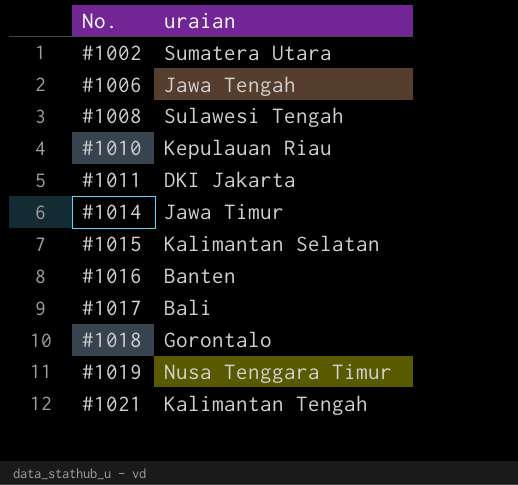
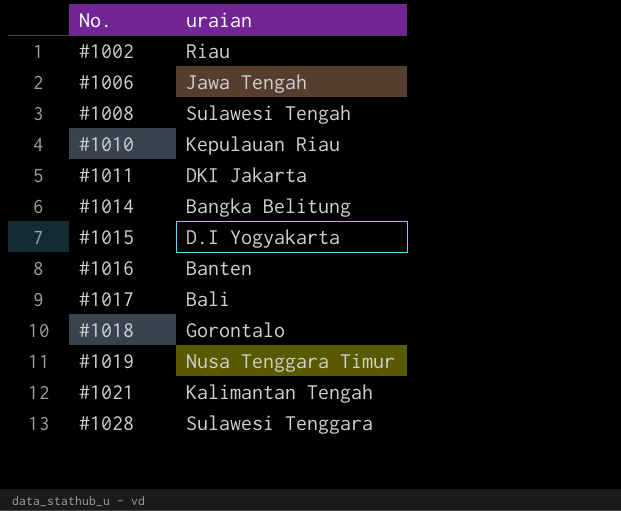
#1002 | uraian: Sumatera Utara -> Riau
#1014 | uraian: Jawa Timur -> Bangka Belitung
#1015 | uraian: Kalimantan Selatan -> D.I Yogyakarta
row #1028: none -> Sulawesi Tenggara

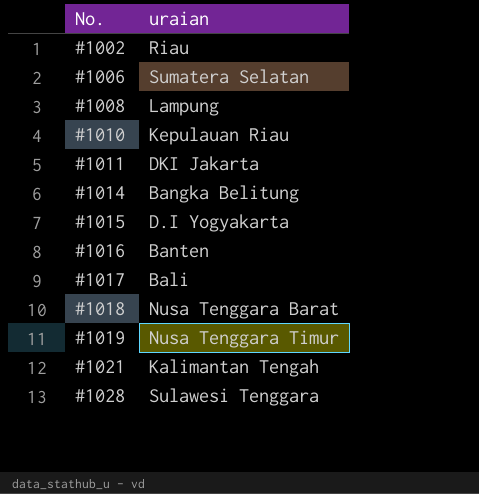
#1006 | uraian: Jawa Tengah -> Sumatera Selatan
#1008 | uraian: Sulawesi Tengah -> Lampung
#1018 | uraian: Gorontalo -> Nusa Tenggara Barat

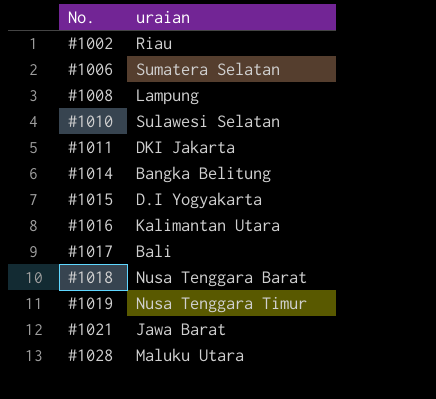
#1010 | uraian: Kepulauan Riau -> Sulawesi Selatan
#1016 | uraian: Banten -> Kalimantan Utara
#1021 | uraian: Kalimantan Tengah -> Jawa Barat
#1028 | uraian: Sulawesi Tenggara -> Maluku Utara

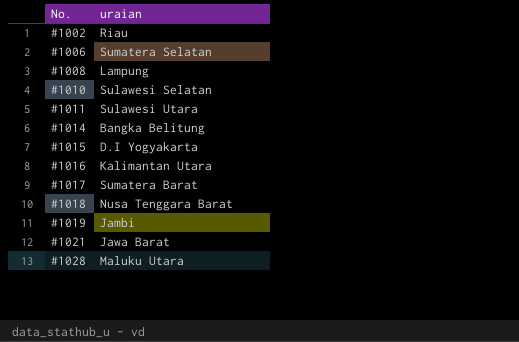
#1011 | uraian: DKI Jakarta -> Sulawesi Utara
#1017 | uraian: Bali -> Sumatera Barat
#1019 | uraian: Nusa Tenggara Timur -> Jambi

